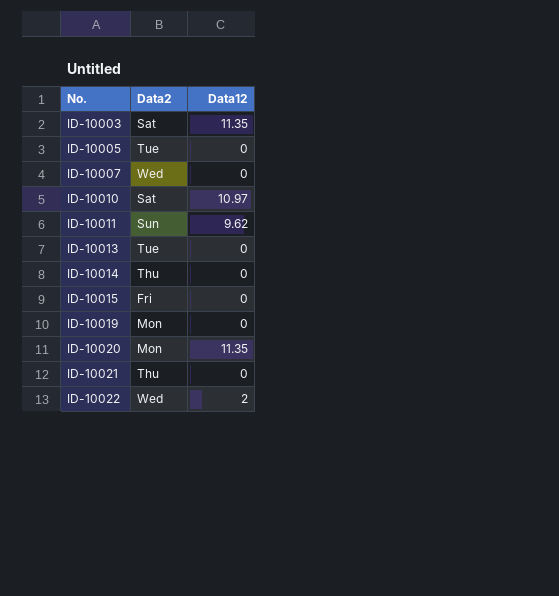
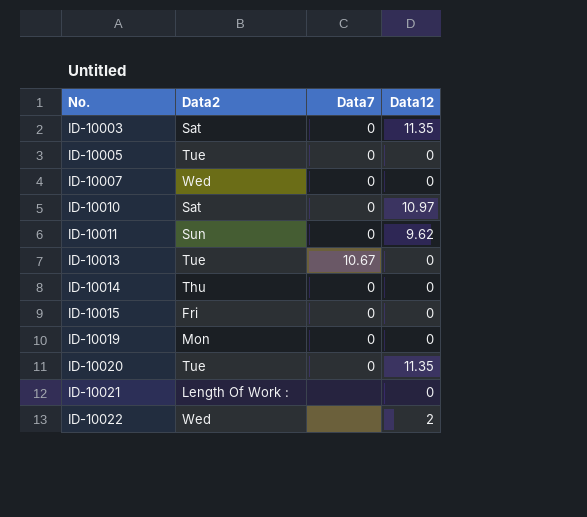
column Data7 | position: none -> 3
ID-10020 | Data2: Mon -> Tue
ID-10021 | Data2: Thu -> Length Of Work :

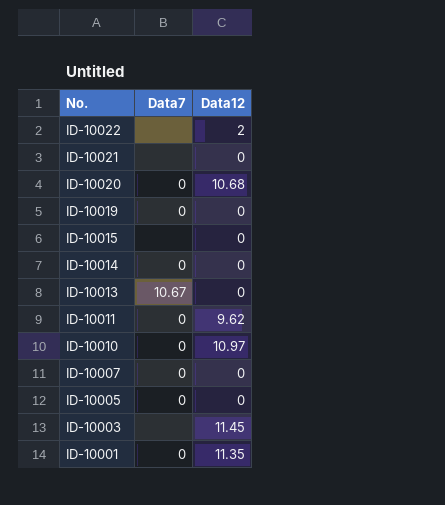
row order: No. ascending -> No. descending
column Data2 | position: 2 -> none
ID-10020 | Data12: 11.35 -> 10.68
ID-10015 | Data7: 0 -> none
ID-10003 | Data7: 0 -> none
ID-10003 | Data12: 11.35 -> 11.45
row ID-10001: none -> 0 | 11.35

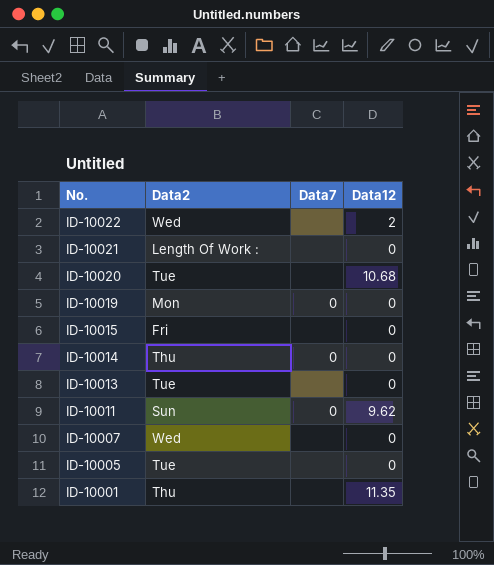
column Data2 | position: none -> 2
row ID-10010: 0 | 10.97 -> none
row ID-10003: none | 11.45 -> none
ID-10020 | Data7: 0 -> none
ID-10013 | Data7: 10.67 -> none
ID-10007 | Data7: 0 -> none
ID-10005 | Data7: 0 -> none
ID-10001 | Data7: 0 -> none

